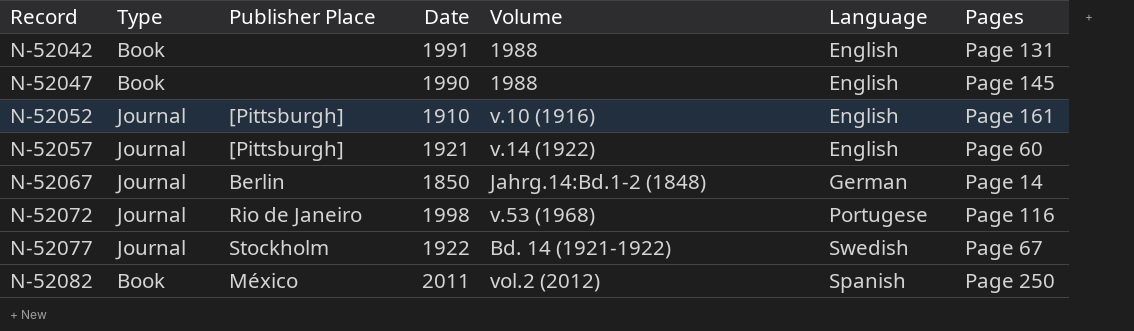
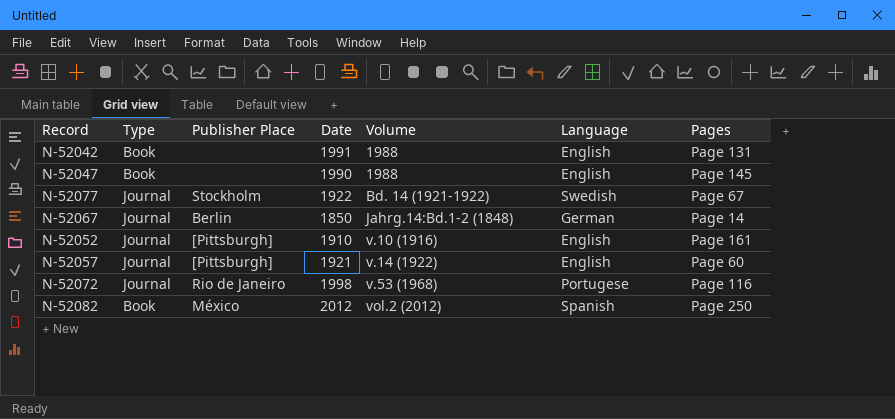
row order: Record ascending -> Volume ascending
N-52082 | Date: 2011 -> 2012

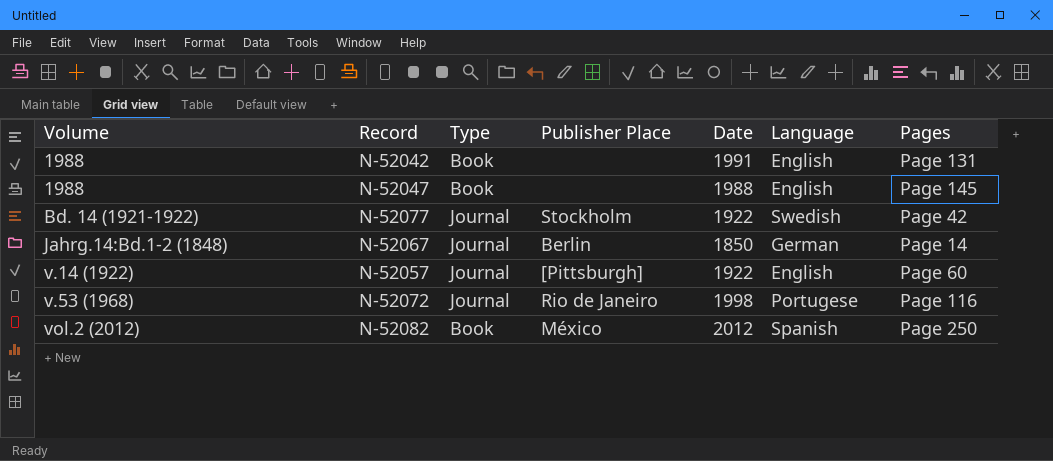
column Volume | position: 5 -> 1
row N-52052: Journal | [Pittsburgh] | 1910 | v.10 (1916) | English | Page 161 -> none
N-52047 | Date: 1990 -> 1988
N-52077 | Pages: Page 67 -> Page 42
N-52057 | Date: 1921 -> 1922

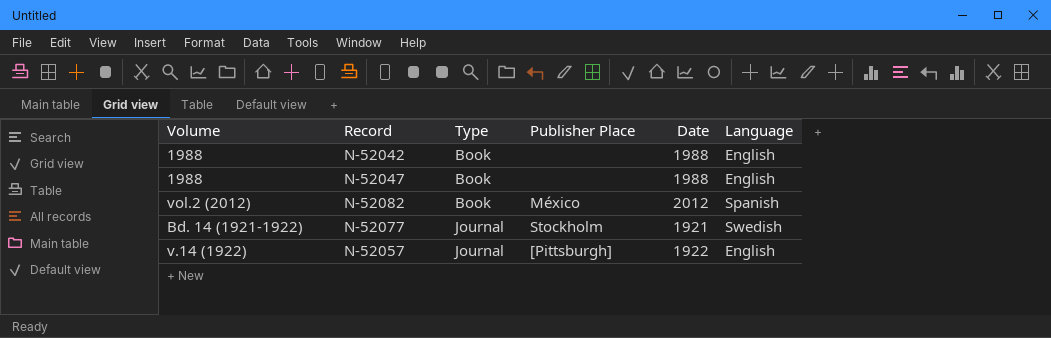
row order: Volume ascending -> Type ascending
column Pages | position: 7 -> none
row N-52067: Jahrg.14:Bd.1-2 (1848) | Journal | Berlin | 1850 | German | Page 14 -> none
row N-52072: v.53 (1968) | Journal | Rio de Janeiro | 1998 | Portugese | Page 116 -> none
N-52042 | Date: 1991 -> 1988
N-52077 | Date: 1922 -> 1921

